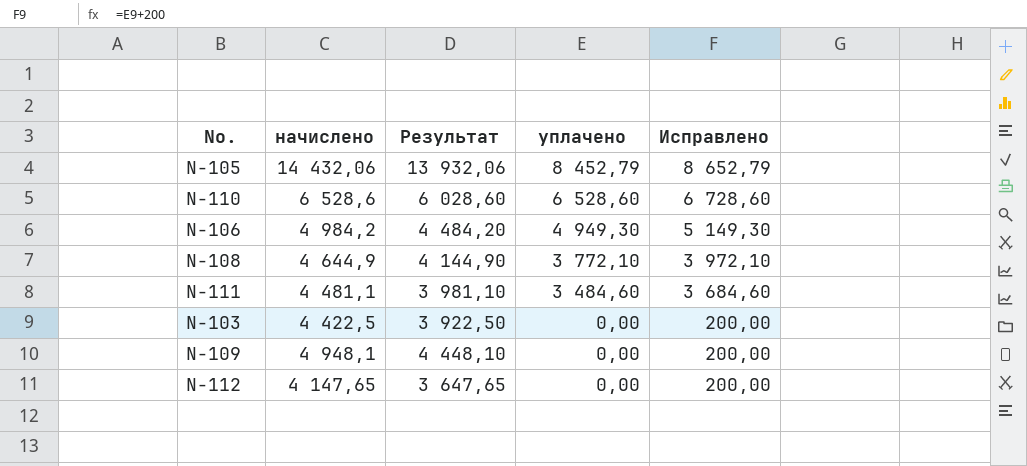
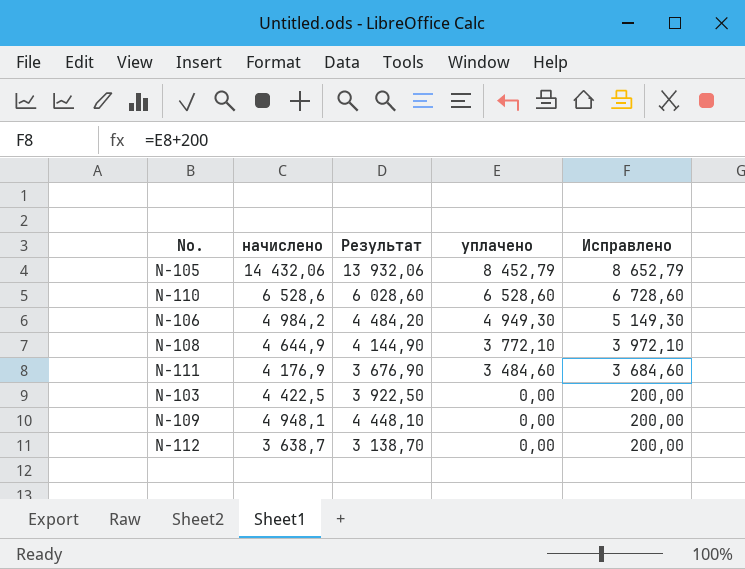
N-111 | начислено: 4 481,1 -> 4 176,9
N-111 | Результат: 3 981,10 -> 3 676,90
N-112 | начислено: 4 147,65 -> 3 638,7
N-112 | Результат: 3 647,65 -> 3 138,70

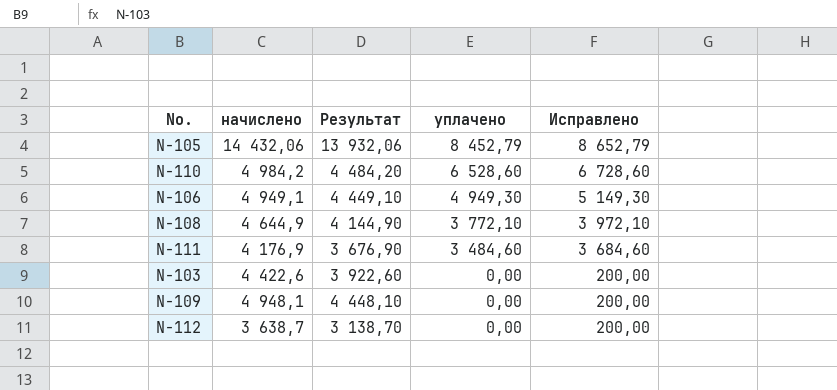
N-110 | начислено: 6 528,6 -> 4 984,2
N-110 | Результат: 6 028,60 -> 4 484,20
N-106 | начислено: 4 984,2 -> 4 949,1
N-106 | Результат: 4 484,20 -> 4 449,10
N-103 | начислено: 4 422,5 -> 4 422,6
N-103 | Результат: 3 922,50 -> 3 922,60

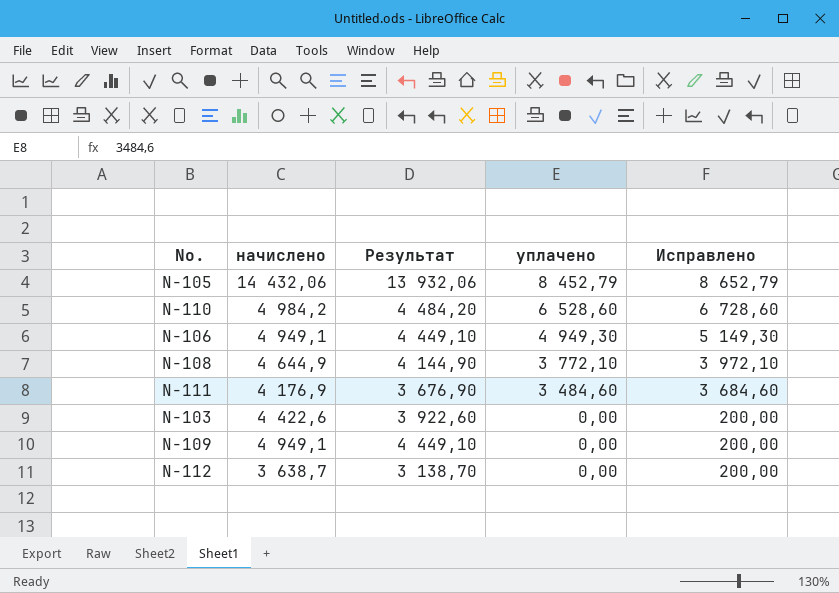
N-109 | начислено: 4 948,1 -> 4 949,1
N-109 | Результат: 4 448,10 -> 4 449,10

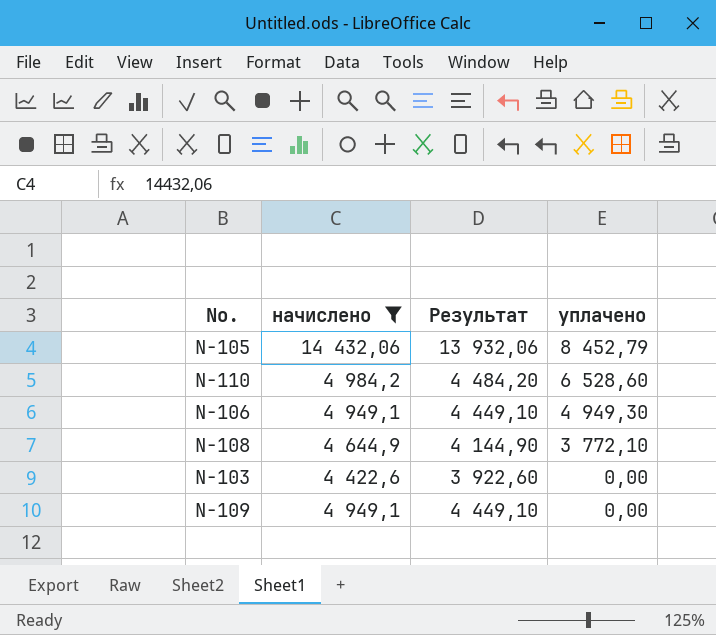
filter: none -> начислено >= 4 422,6
column Исправлено | formula: [уплачено] + 200 -> none

